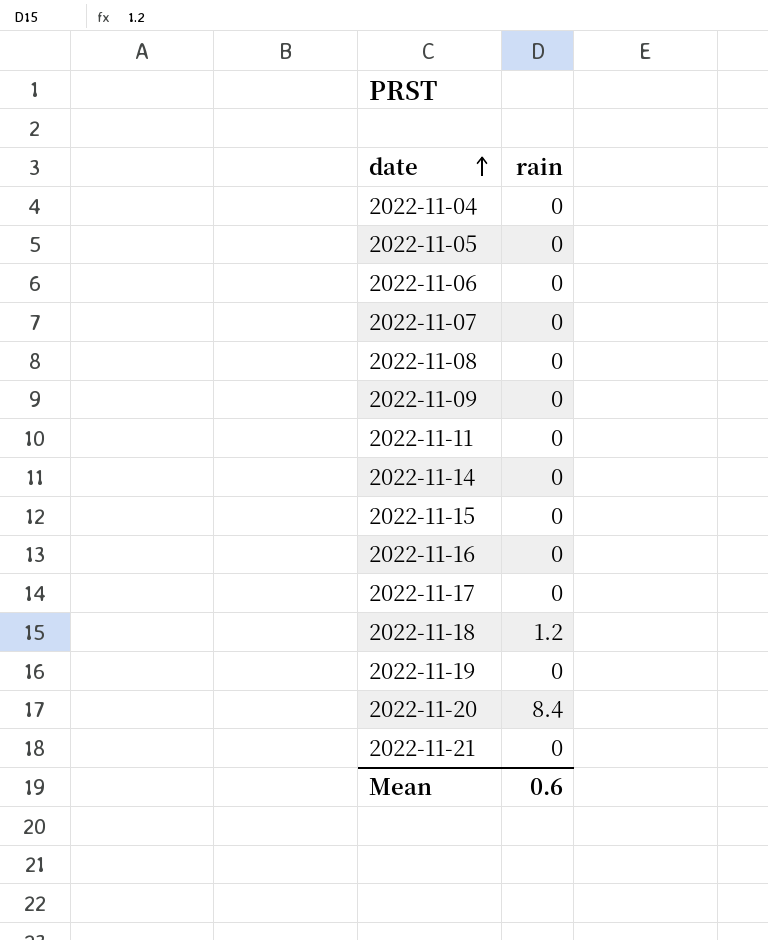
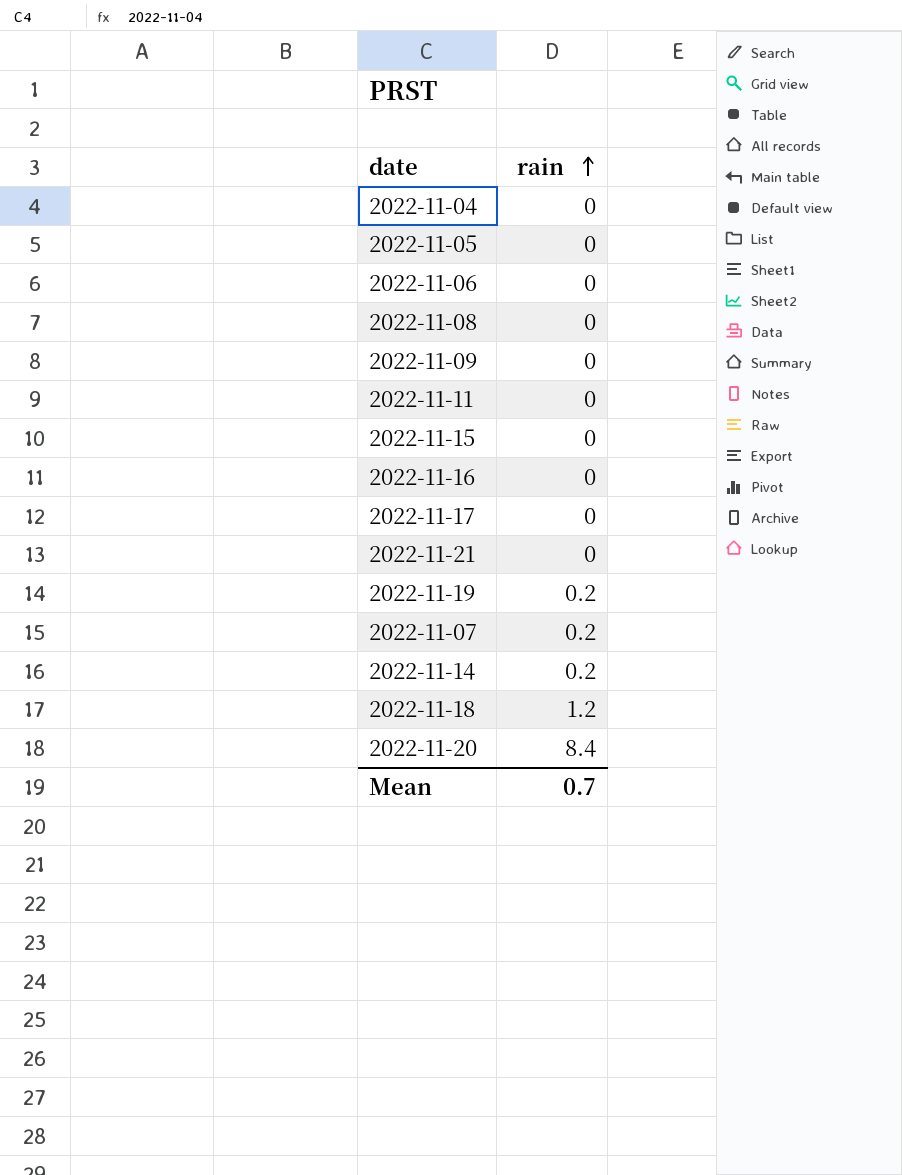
row order: date ascending -> rain ascending
2022-11-19 | rain: 0 -> 0.2
2022-11-07 | rain: 0 -> 0.2
2022-11-14 | rain: 0 -> 0.2
Mean | rain: 0.6 -> 0.7

